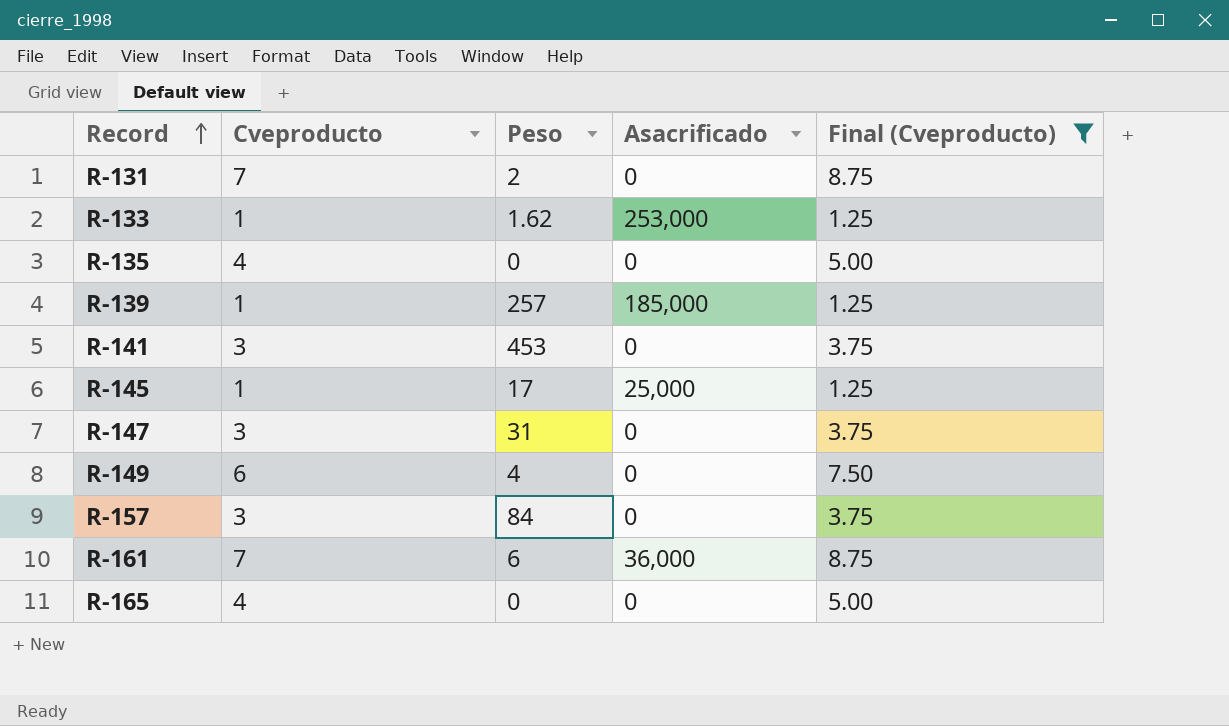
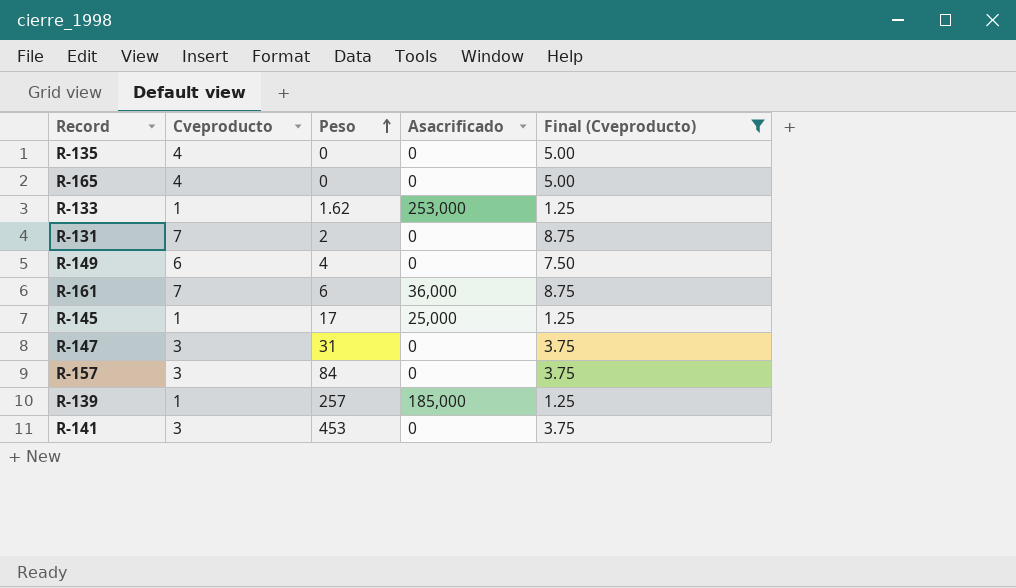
row order: Record ascending -> Peso ascending

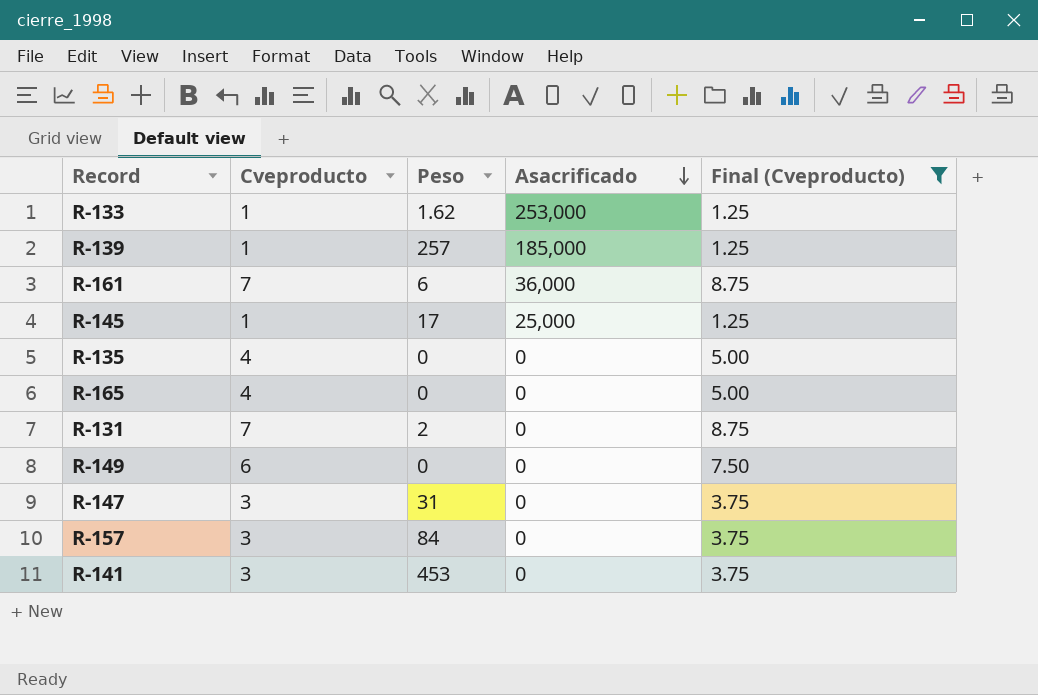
row order: Peso ascending -> Asacrificado descending
R-149 | Peso: 4 -> 0

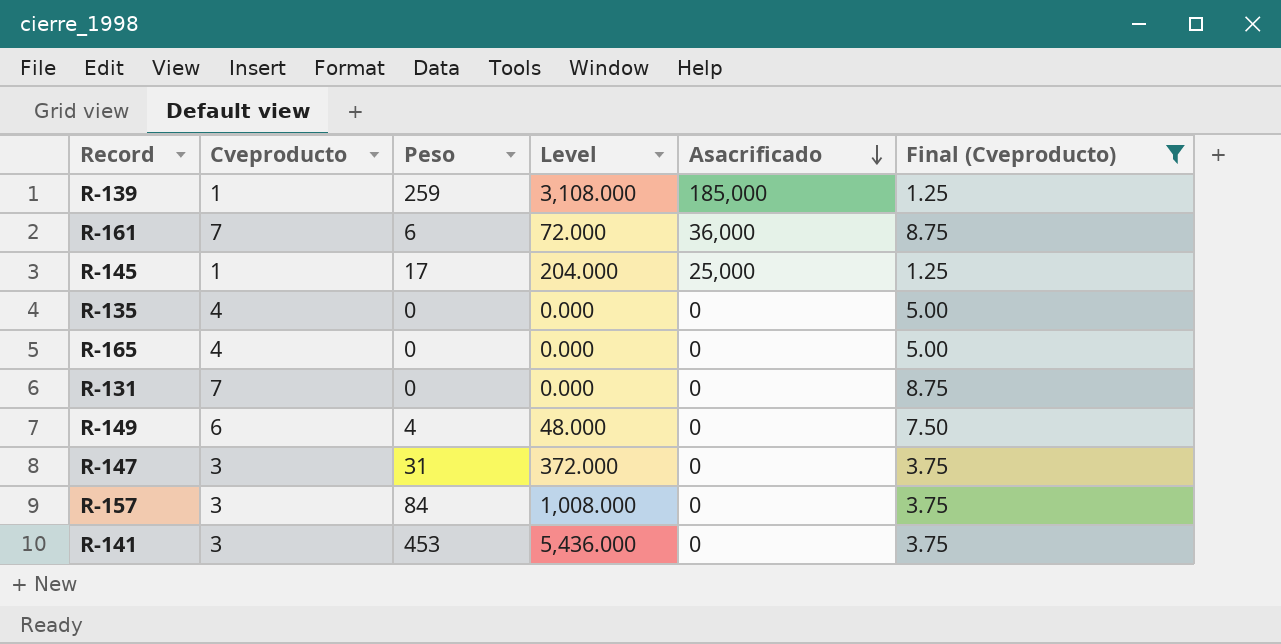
column Level | formula: none -> [Peso] * 12
row R-133: 1 | 1.62 | 253,000 | 1.25 -> none
R-139 | Peso: 257 -> 259
R-131 | Peso: 2 -> 0
R-149 | Peso: 0 -> 4

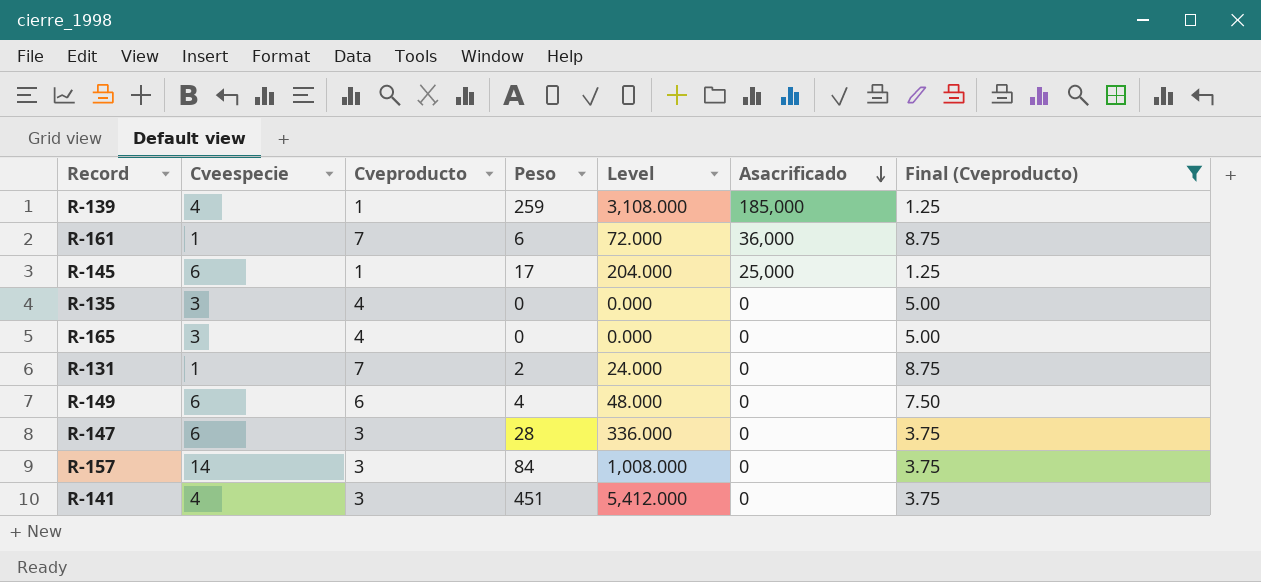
column Cveespecie | position: none -> 2
R-131 | Peso: 0 -> 2
R-131 | Level: 0.000 -> 24.000
R-147 | Peso: 31 -> 28
R-147 | Level: 372.000 -> 336.000
R-141 | Peso: 453 -> 451
R-141 | Level: 5,436.000 -> 5,412.000

